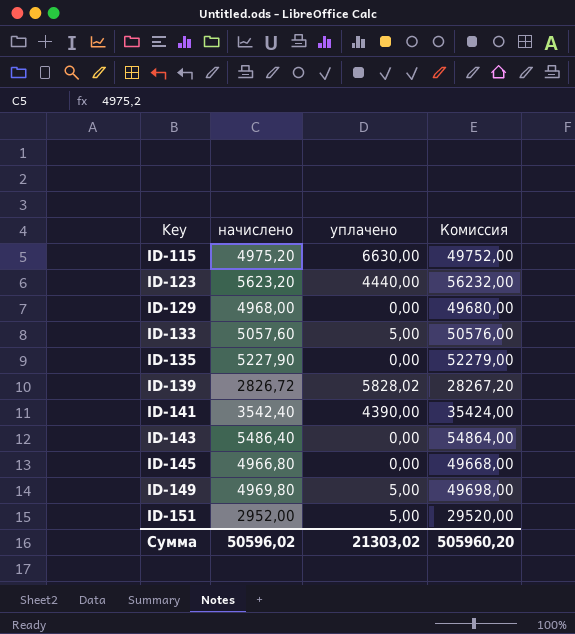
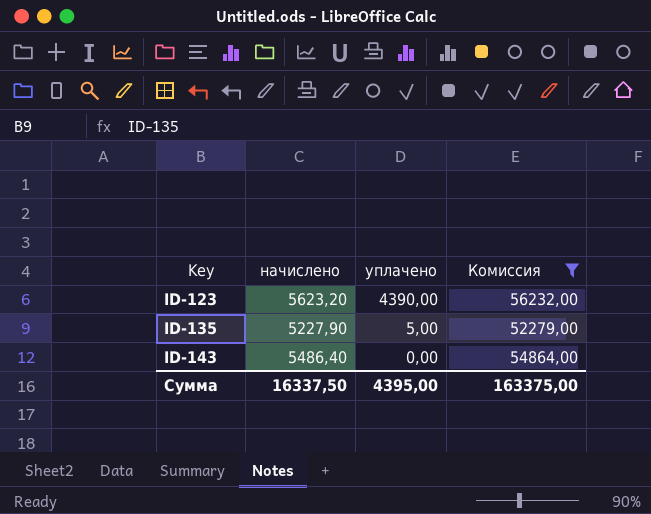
filter: none -> Комиссия >= 52279,00
ID-123 | уплачено: 4440,00 -> 4390,00
ID-135 | уплачено: 0,00 -> 5,00
Сумма | начислено: 50596,02 -> 16337,50
Сумма | уплачено: 21303,02 -> 4395,00
Сумма | Комиссия: 505960,20 -> 163375,00

